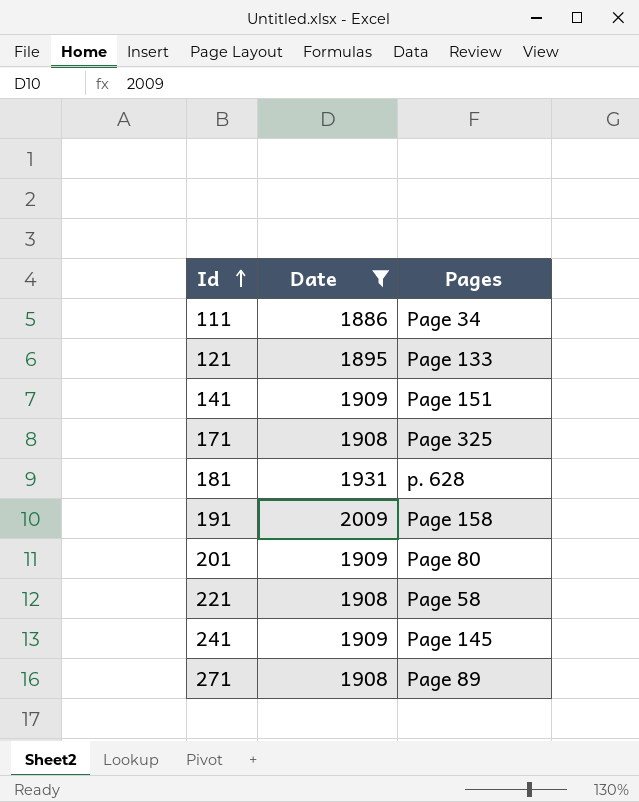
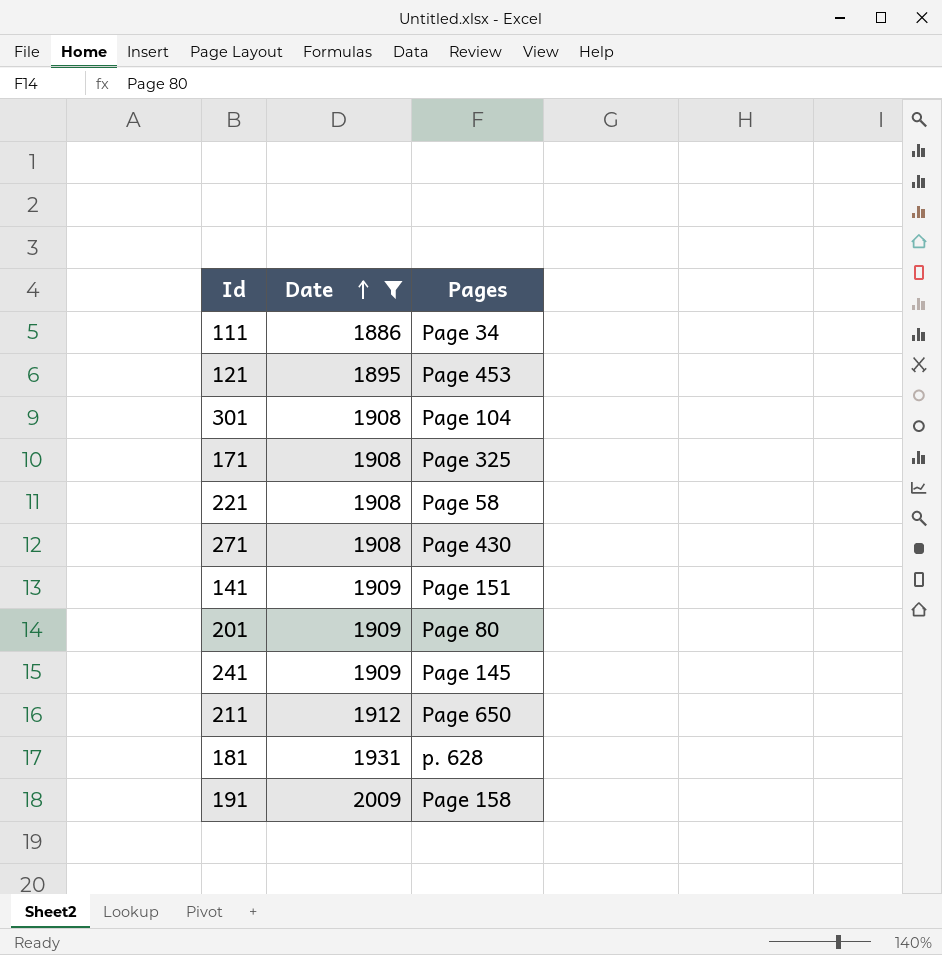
row order: Id ascending -> Date ascending
121 | Pages: Page 133 -> Page 453
row 301: none -> 1908 | Page 104
271 | Pages: Page 89 -> Page 430
row 211: none -> 1912 | Page 650

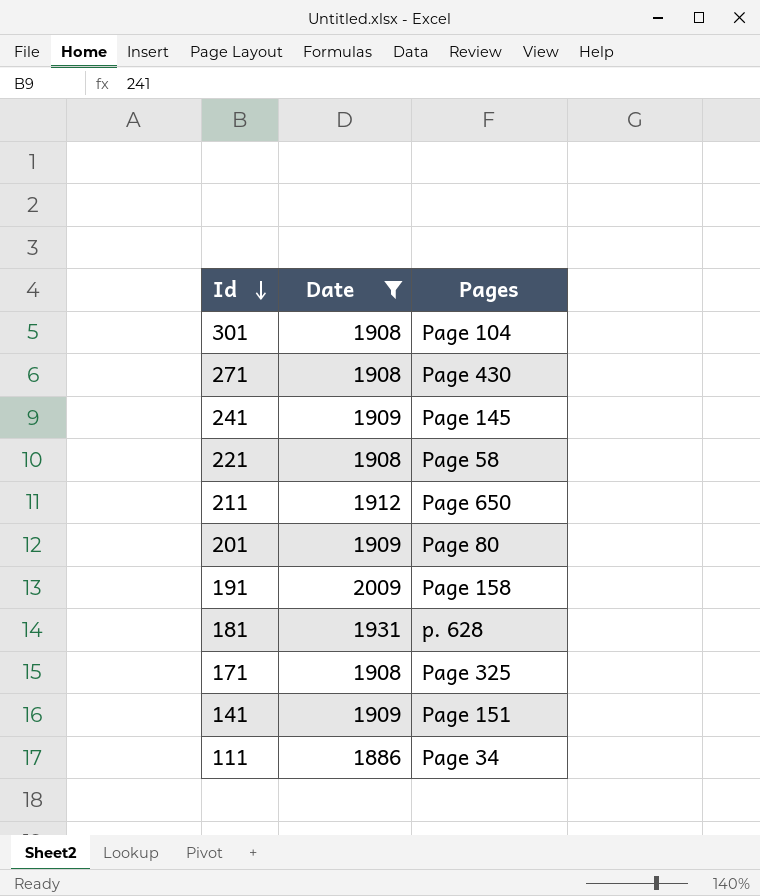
row order: Date ascending -> Id descending
row 121: 1895 | Page 453 -> none

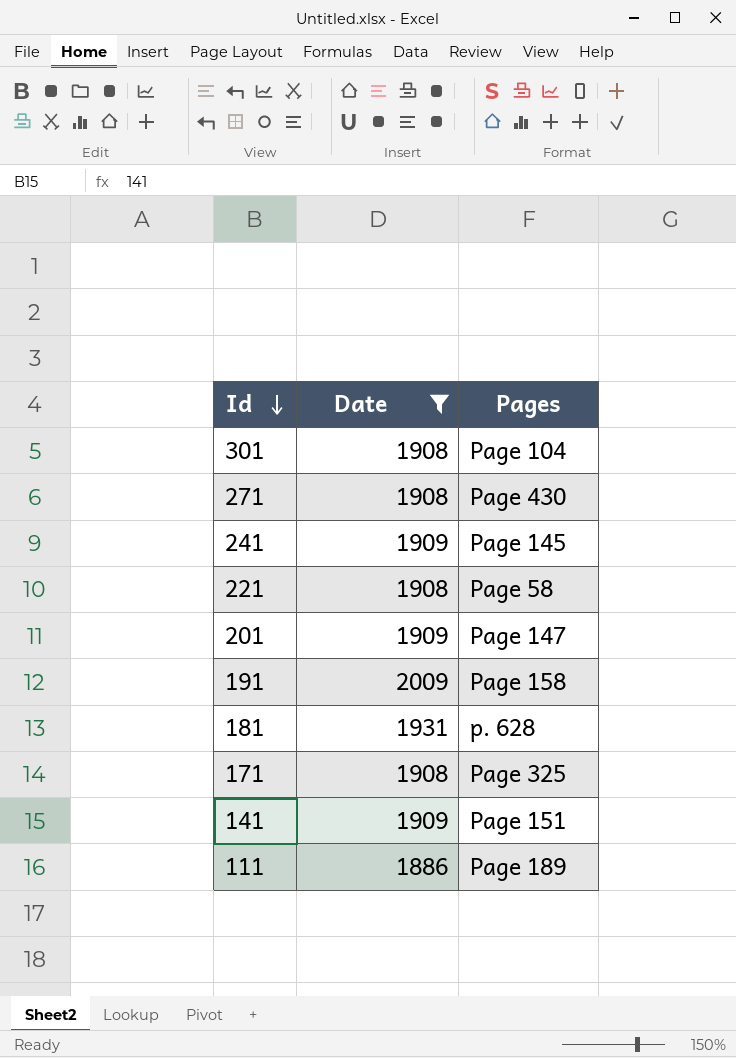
row 211: 1912 | Page 650 -> none
201 | Pages: Page 80 -> Page 147
111 | Pages: Page 34 -> Page 189

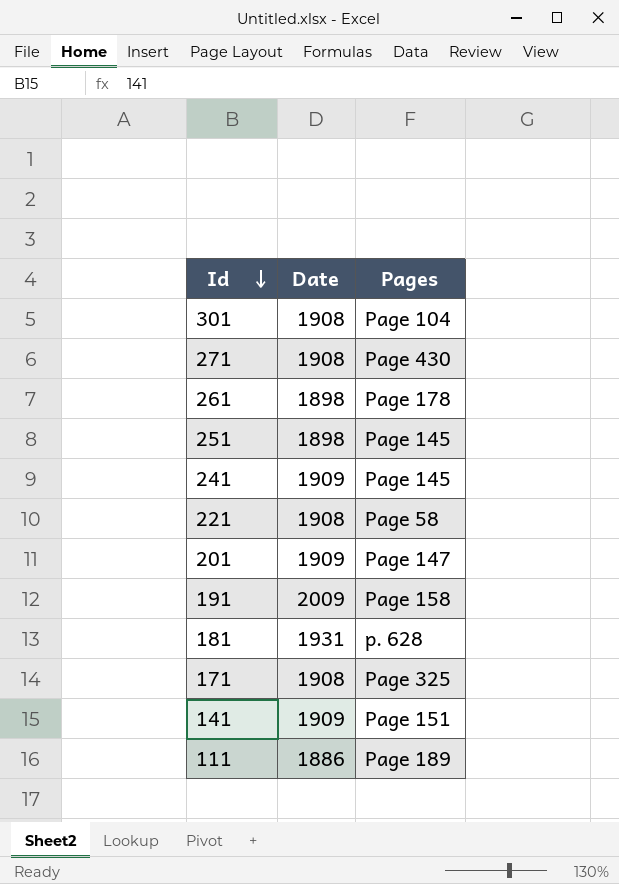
filter: Date != 1898 -> none

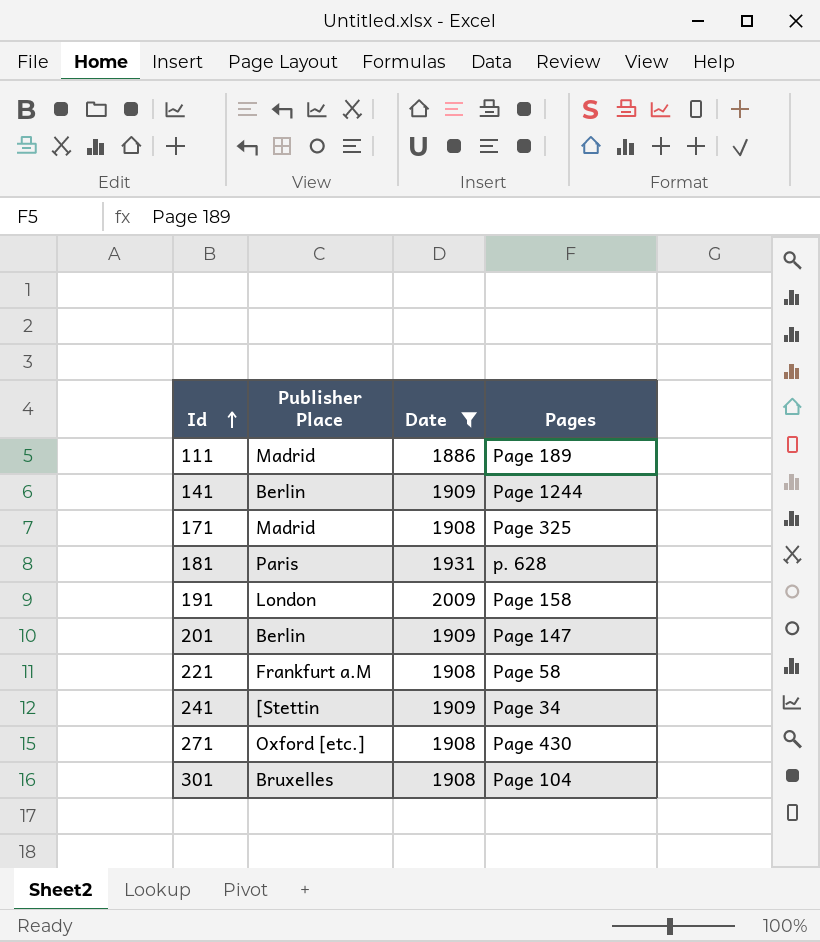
filter: none -> Date != 1898
row order: Id descending -> Id ascending
column Publisher Place | position: none -> 2
141 | Pages: Page 151 -> Page 1244
241 | Pages: Page 145 -> Page 34

